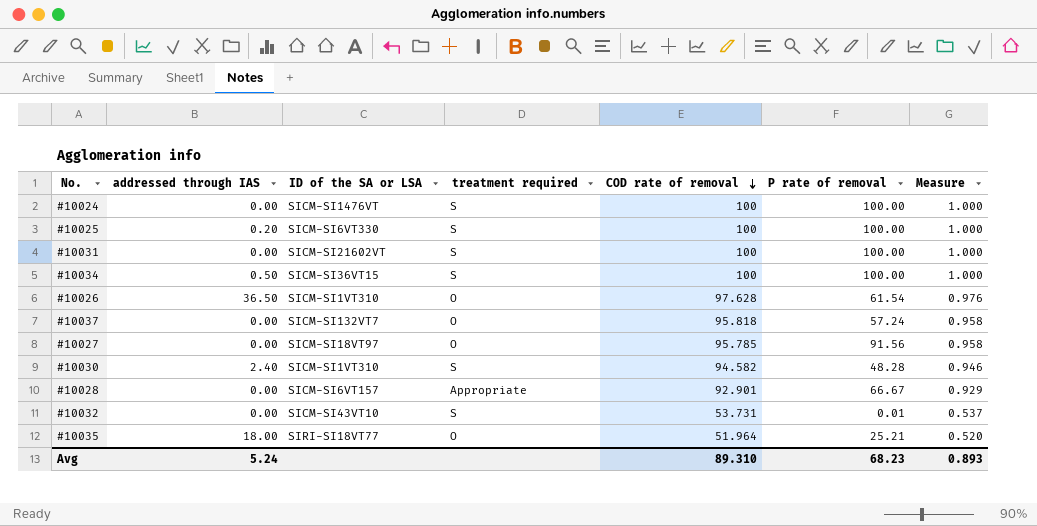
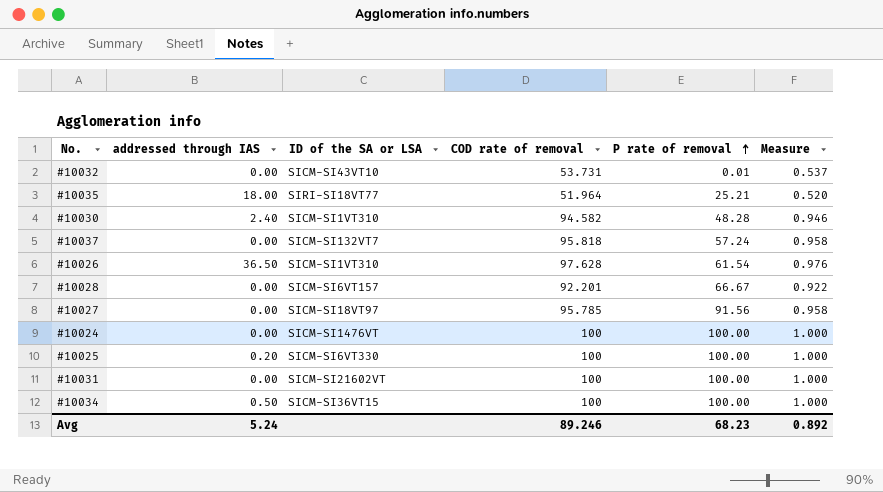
row order: COD rate of removal descending -> P rate of removal ascending
column treatment required | position: 4 -> none
#10028 | COD rate of removal: 92.901 -> 92.201
#10028 | Measure: 0.929 -> 0.922
Avg | COD rate of removal: 89.310 -> 89.246
Avg | Measure: 0.893 -> 0.892

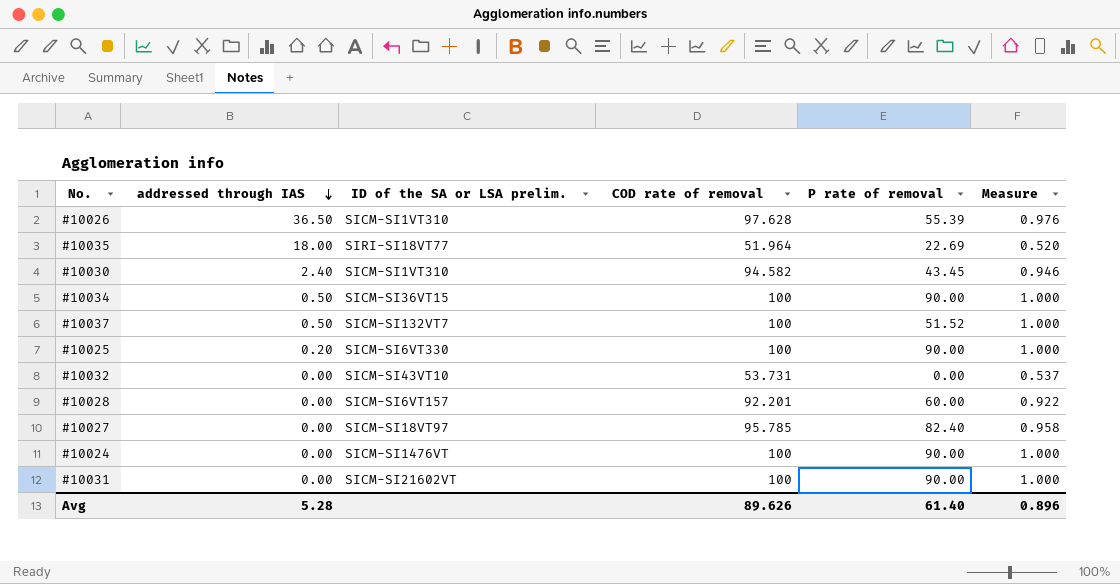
row order: P rate of removal ascending -> addressed through IAS descending
column name: ID of the SA or LSA -> ID of the SA or LSA prelim.
#10026 | P rate of removal: 61.54 -> 55.39
#10035 | P rate of removal: 25.21 -> 22.69
#10030 | P rate of removal: 48.28 -> 43.45
#10034 | P rate of removal: 100.00 -> 90.00
#10037 | addressed through IAS: 0.00 -> 0.50
#10037 | COD rate of removal: 95.818 -> 100
#10037 | P rate of removal: 57.24 -> 51.52
#10037 | Measure: 0.958 -> 1.000
#10025 | P rate of removal: 100.00 -> 90.00
#10032 | P rate of removal: 0.01 -> 0.00
#10028 | P rate of removal: 66.67 -> 60.00
#10027 | P rate of removal: 91.56 -> 82.40
#10024 | P rate of removal: 100.00 -> 90.00
#10031 | P rate of removal: 100.00 -> 90.00
Avg | addressed through IAS: 5.24 -> 5.28
Avg | COD rate of removal: 89.246 -> 89.626
Avg | P rate of removal: 68.23 -> 61.40
Avg | Measure: 0.892 -> 0.896

